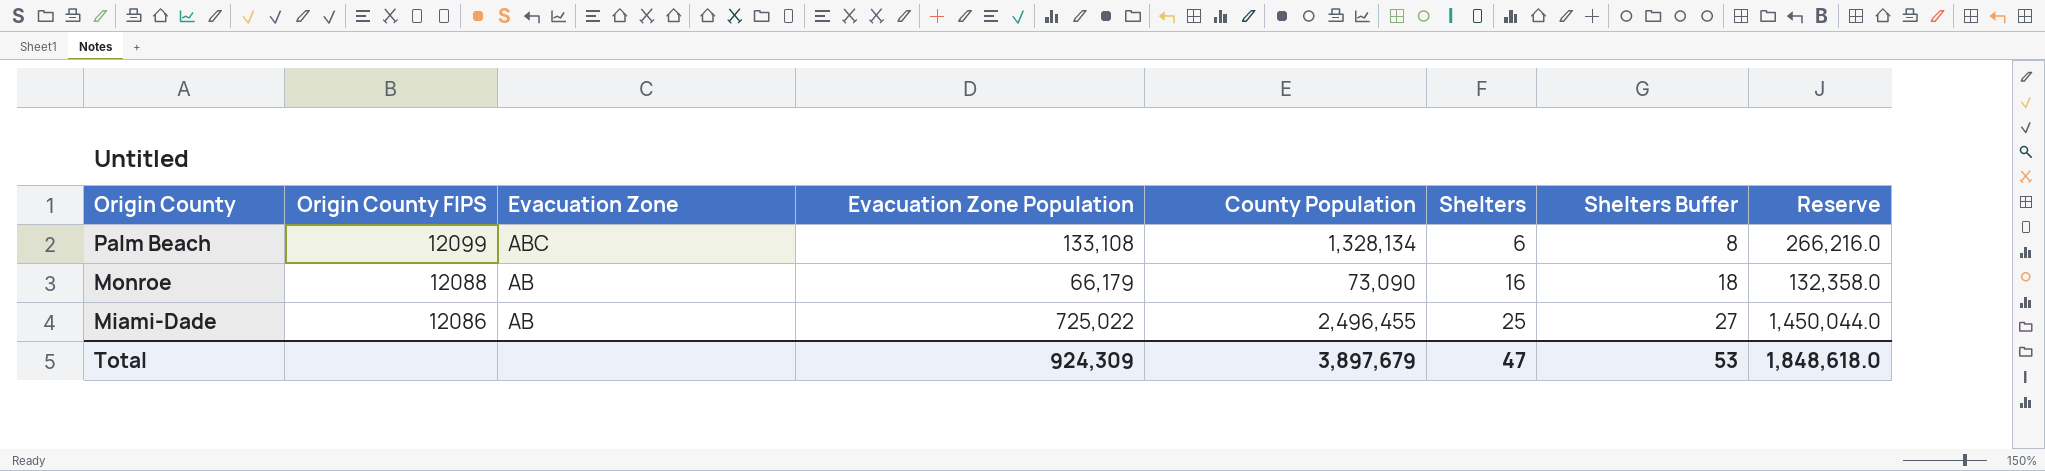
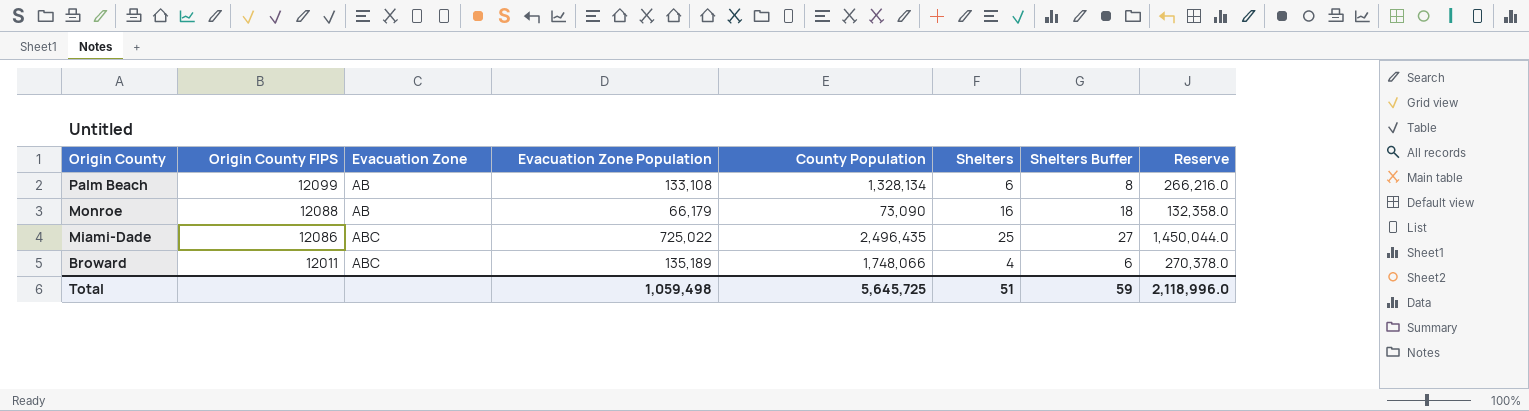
Palm Beach | Evacuation Zone: ABC -> AB
Miami-Dade | Evacuation Zone: AB -> ABC
Miami-Dade | County Population: 2,496,455 -> 2,496,435
row Broward: none -> 12011 | ABC | 135,189 | 1,748,066 | 4 | 6 | 270,378.0
Total | Evacuation Zone Population: 924,309 -> 1,059,498
Total | County Population: 3,897,679 -> 5,645,725
Total | Shelters: 47 -> 51
Total | Shelters Buffer: 53 -> 59
Total | Reserve: 1,848,618.0 -> 2,118,996.0

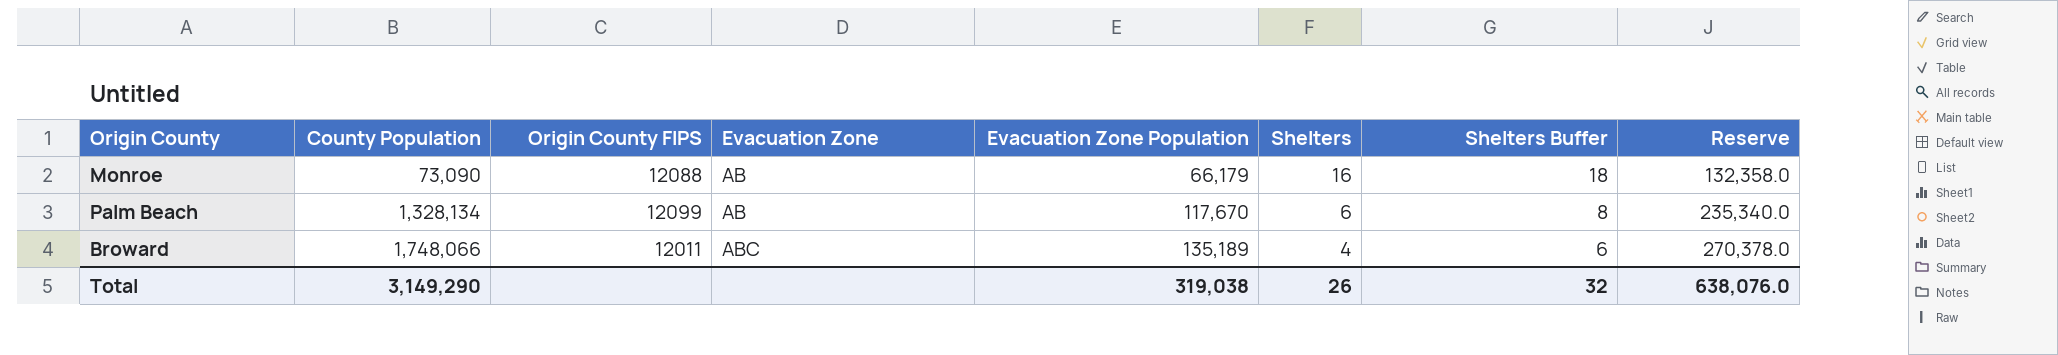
row order: Origin County descending -> County Population ascending
column County Population | position: 5 -> 2
row Miami-Dade: 12086 | ABC | 725,022 | 2,496,435 | 25 | 27 | 1,450,044.0 -> none
Palm Beach | Evacuation Zone Population: 133,108 -> 117,670
Palm Beach | Reserve: 266,216.0 -> 235,340.0
Total | County Population: 5,645,725 -> 3,149,290
Total | Evacuation Zone Population: 1,059,498 -> 319,038
Total | Shelters: 51 -> 26
Total | Shelters Buffer: 59 -> 32
Total | Reserve: 2,118,996.0 -> 638,076.0

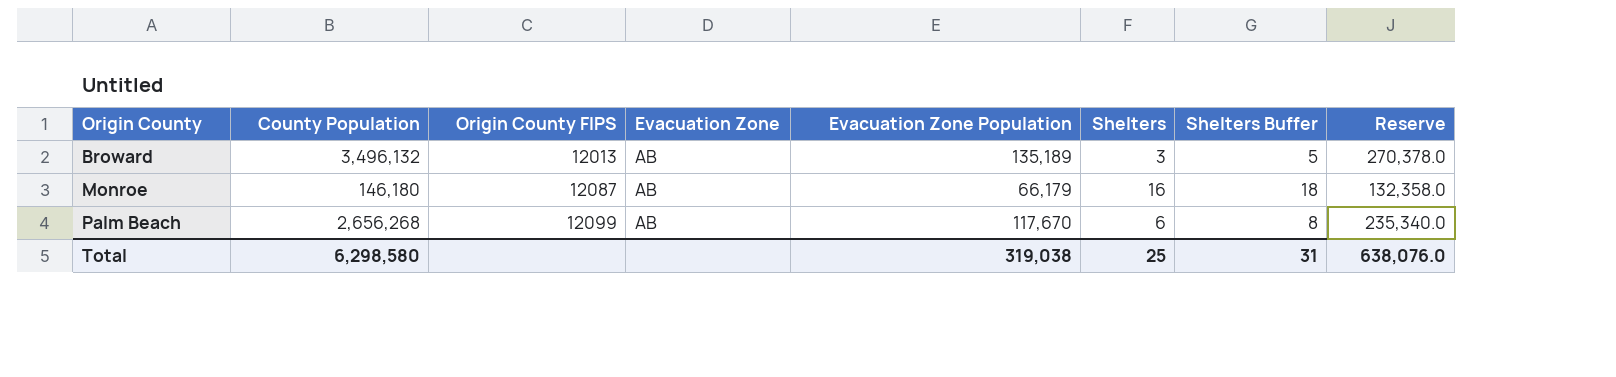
row order: County Population ascending -> Origin County ascending
Broward | County Population: 1,748,066 -> 3,496,132
Broward | Origin County FIPS: 12011 -> 12013
Broward | Evacuation Zone: ABC -> AB
Broward | Shelters: 4 -> 3
Broward | Shelters Buffer: 6 -> 5
Monroe | County Population: 73,090 -> 146,180
Monroe | Origin County FIPS: 12088 -> 12087
Palm Beach | County Population: 1,328,134 -> 2,656,268
Total | County Population: 3,149,290 -> 6,298,580
Total | Shelters: 26 -> 25
Total | Shelters Buffer: 32 -> 31

